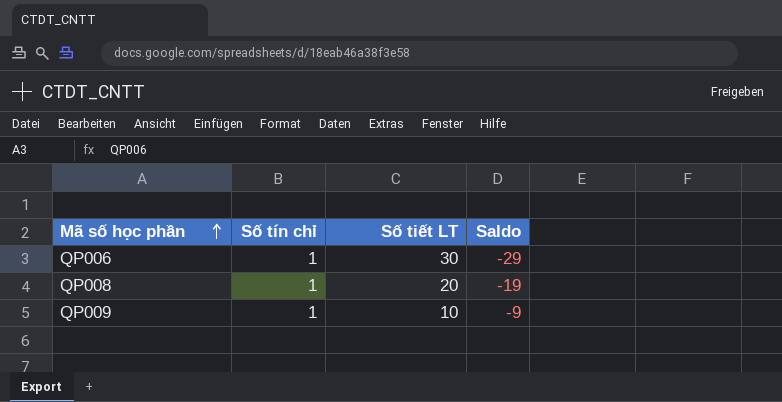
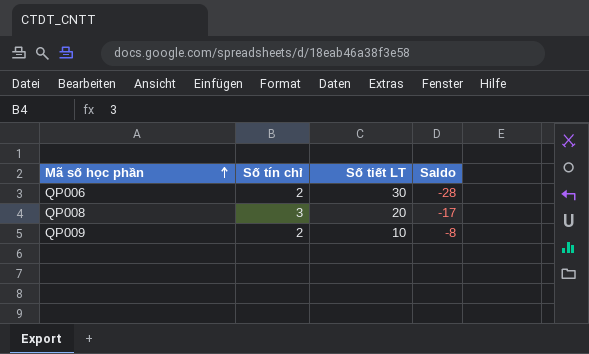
QP006 | Số tín chỉ: 1 -> 2
QP006 | Saldo: -29 -> -28
QP008 | Số tín chỉ: 1 -> 3
QP008 | Saldo: -19 -> -17
QP009 | Số tín chỉ: 1 -> 2
QP009 | Saldo: -9 -> -8

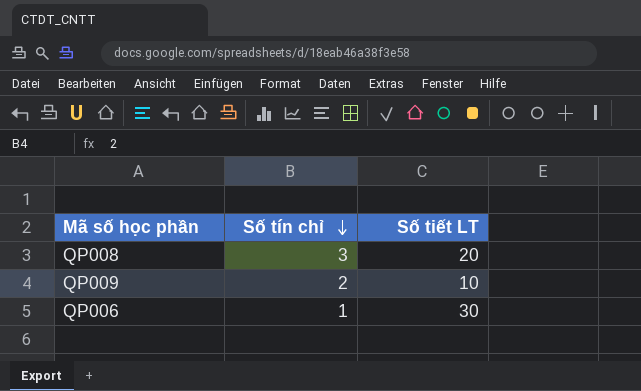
row order: Mã số học phần ascending -> Số tín chỉ descending
column Saldo | formula: [Số tín chỉ] - [Số tiết LT] -> none
QP006 | Số tín chỉ: 2 -> 1

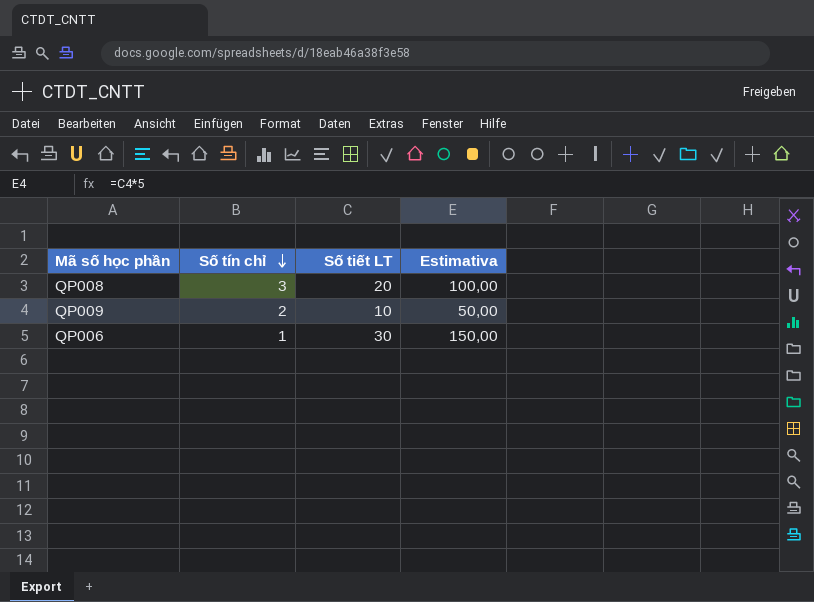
column Estimativa | formula: none -> [Số tiết LT] * 5

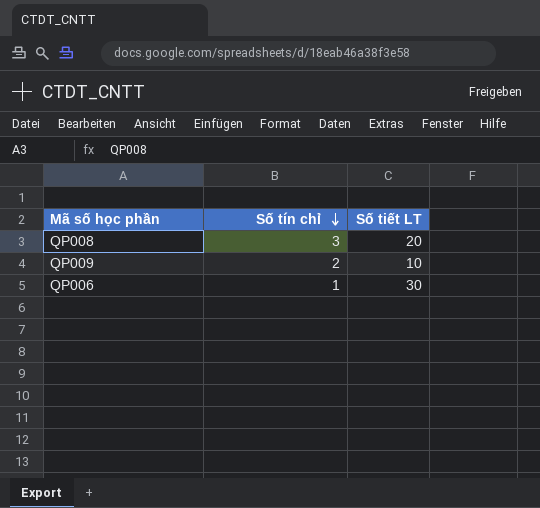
column Estimativa | formula: [Số tiết LT] * 5 -> none

